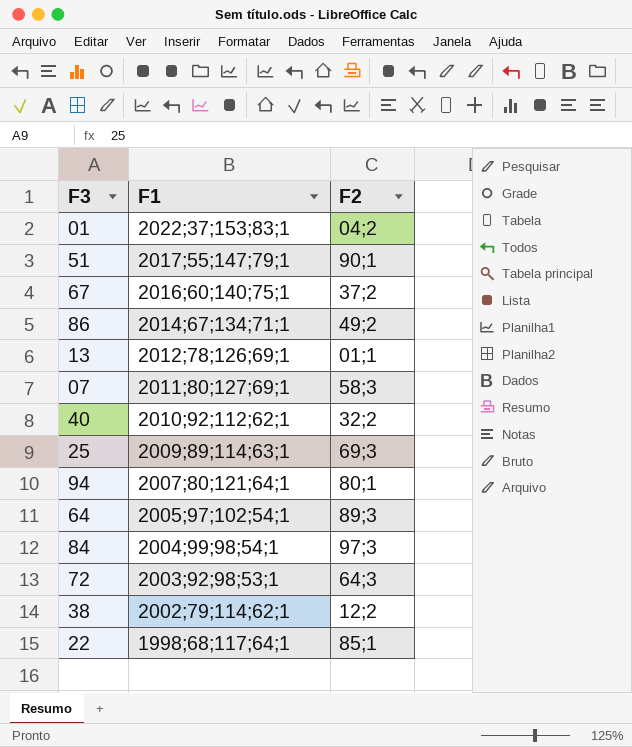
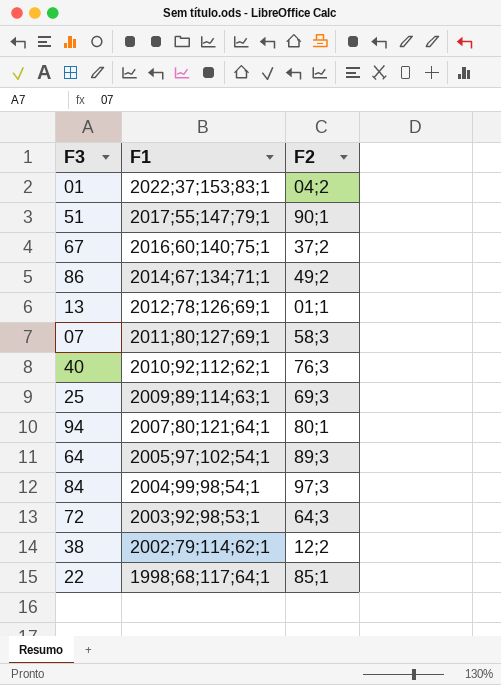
40 | F2: 32;2 -> 76;3

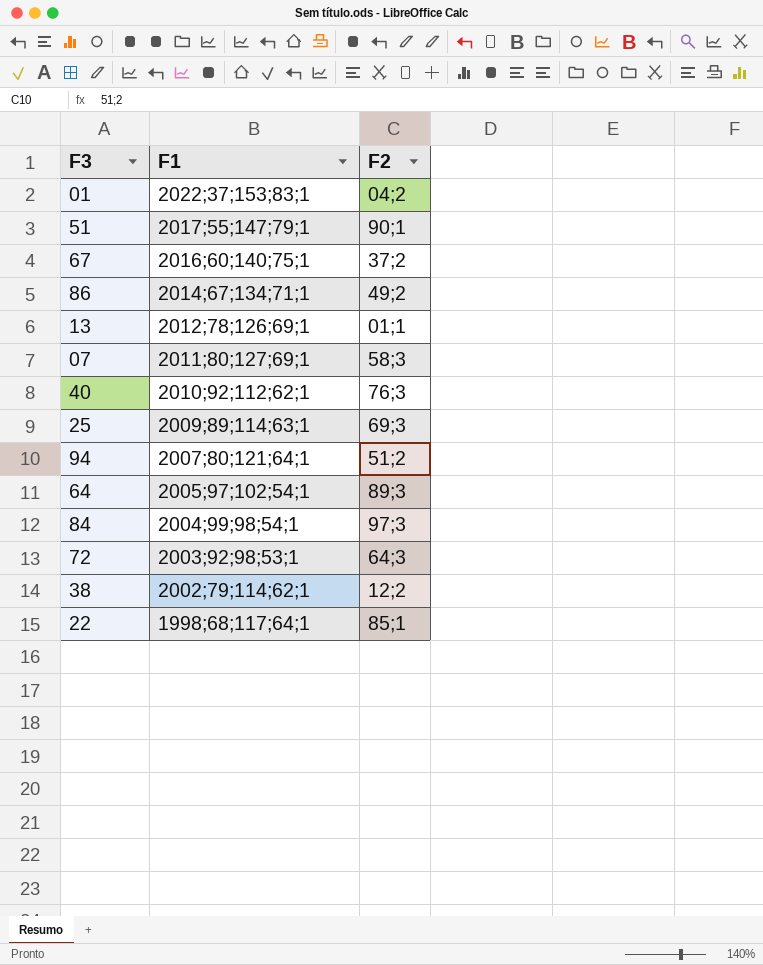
94 | F2: 80;1 -> 51;2

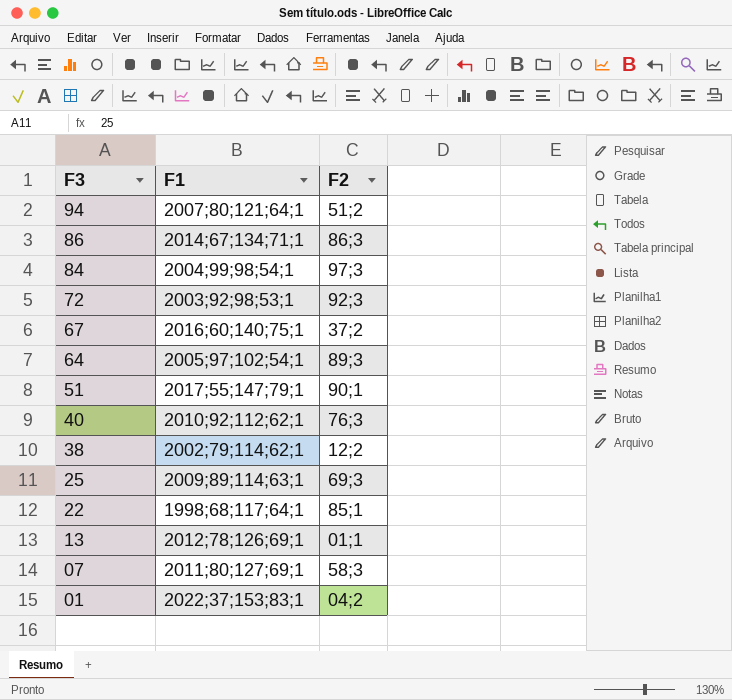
row order: F1 descending -> F3 descending
86 | F2: 49;2 -> 86;3
72 | F2: 64;3 -> 92;3

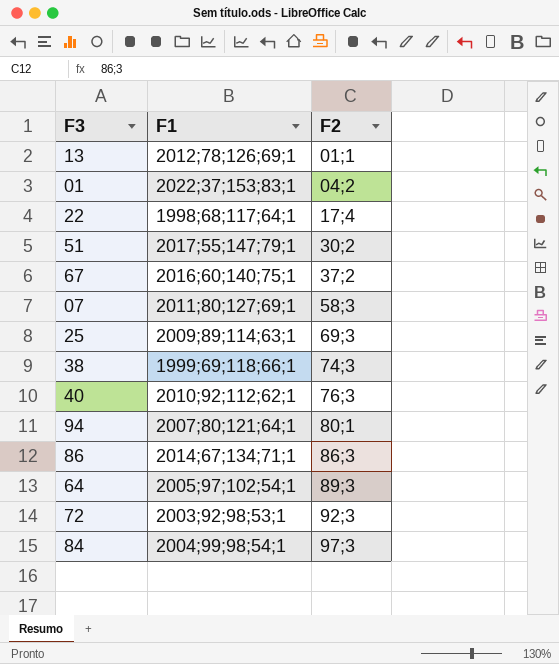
row order: F3 descending -> F2 ascending
22 | F2: 85;1 -> 17;4
51 | F2: 90;1 -> 30;2
38 | F1: 2002;79;114;62;1 -> 1999;69;118;66;1
38 | F2: 12;2 -> 74;3
94 | F2: 51;2 -> 80;1

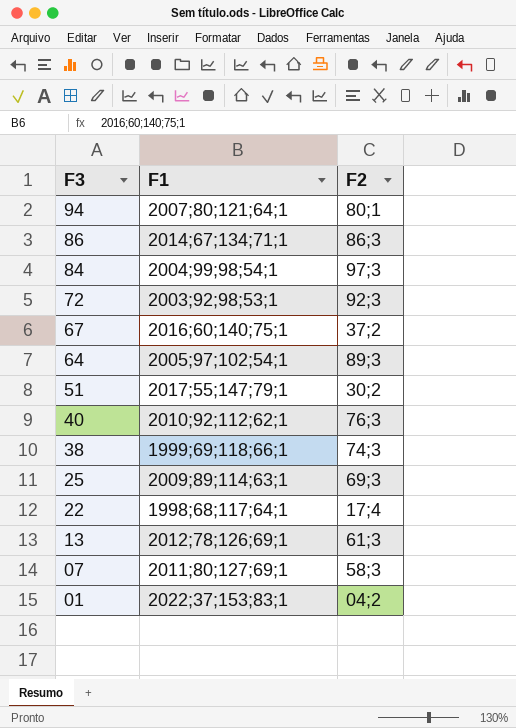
row order: F2 ascending -> F3 descending
13 | F2: 01;1 -> 61;3

